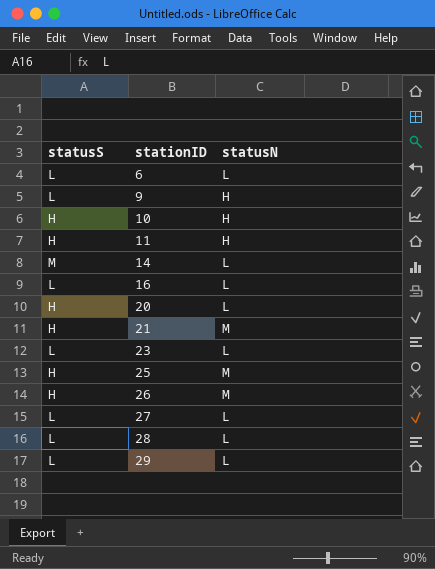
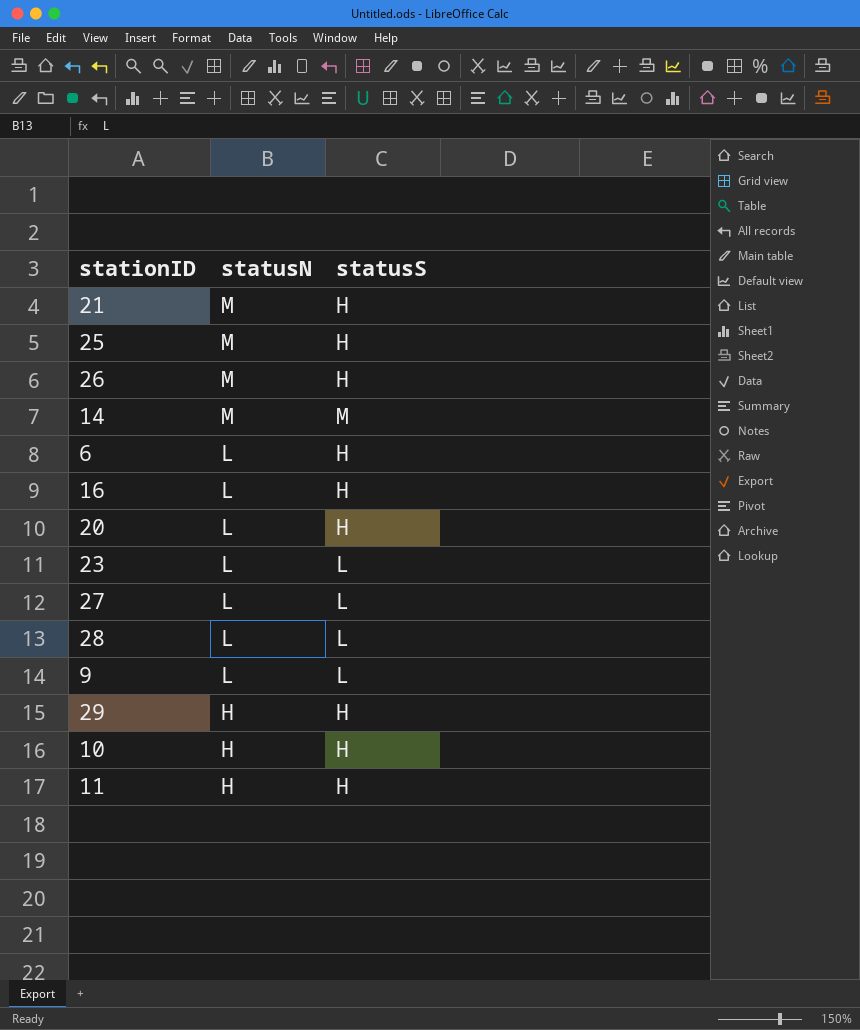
row order: stationID ascending -> statusN descending
column statusS | position: 1 -> 3
14 | statusN: L -> M
6 | statusS: L -> H
16 | statusS: L -> H
9 | statusN: H -> L
29 | statusN: L -> H
29 | statusS: L -> H

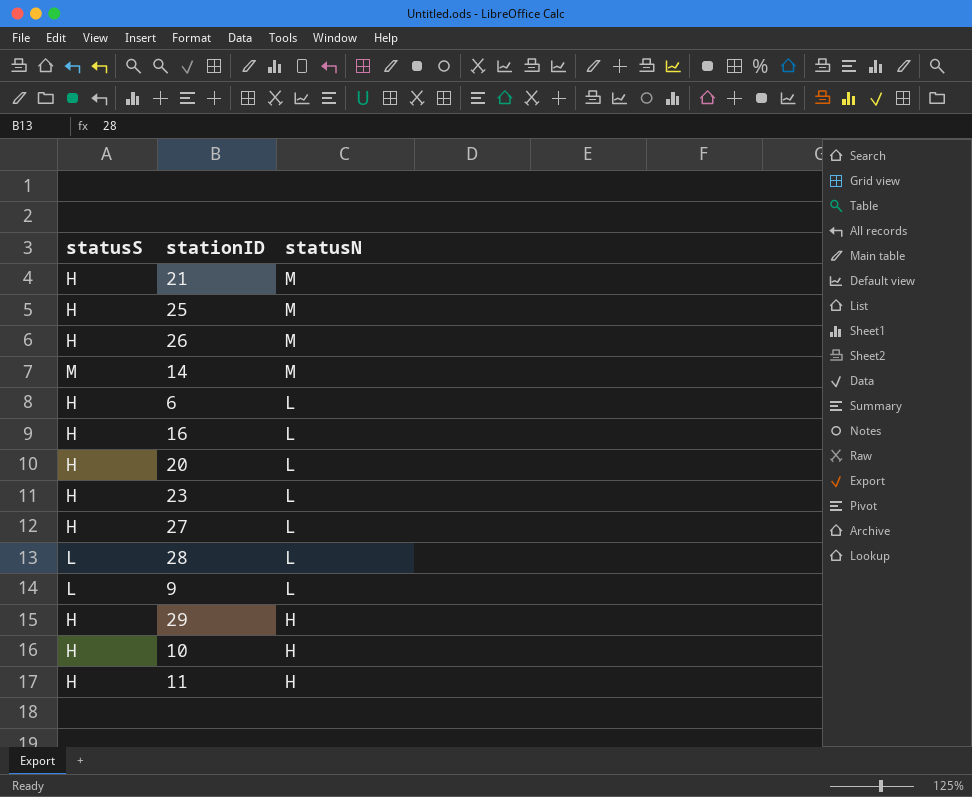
column statusS | position: 3 -> 1
23 | statusS: L -> H
27 | statusS: L -> H

